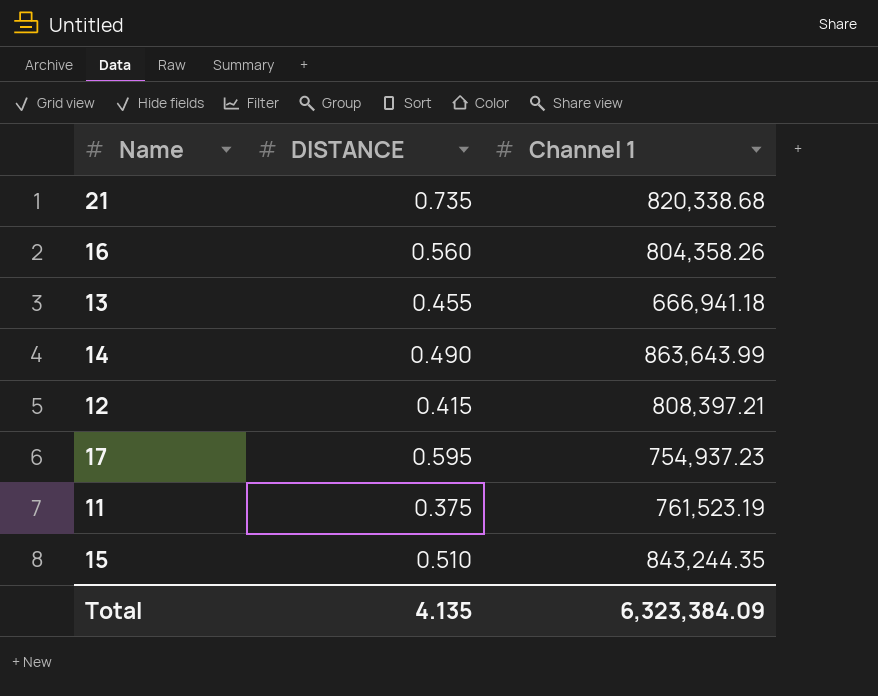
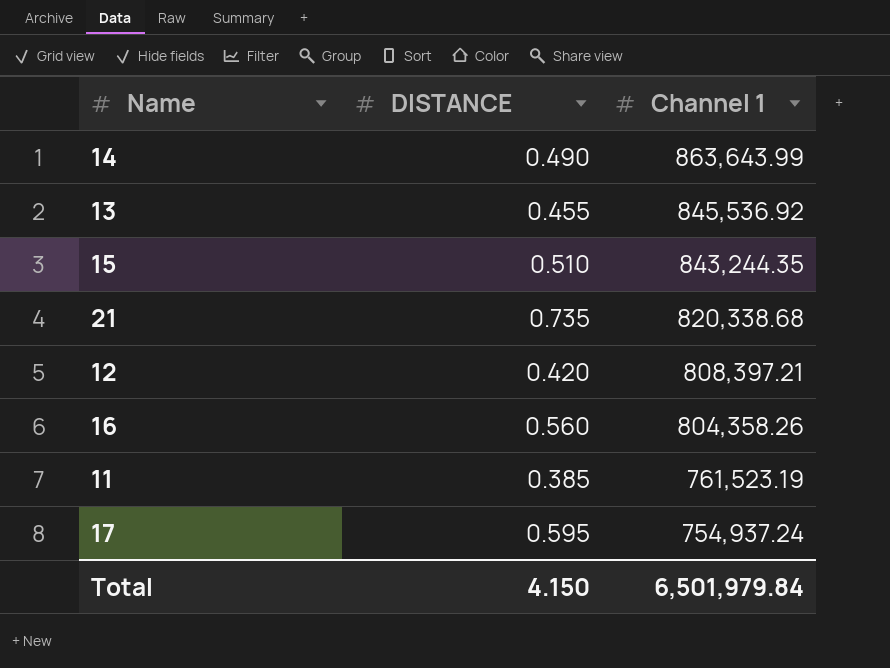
row order: none -> Channel 1 descending
13 | Channel 1: 666,941.18 -> 845,536.92
12 | DISTANCE: 0.415 -> 0.420
11 | DISTANCE: 0.375 -> 0.385
17 | Channel 1: 754,937.23 -> 754,937.24
Total | DISTANCE: 4.135 -> 4.150
Total | Channel 1: 6,323,384.09 -> 6,501,979.84

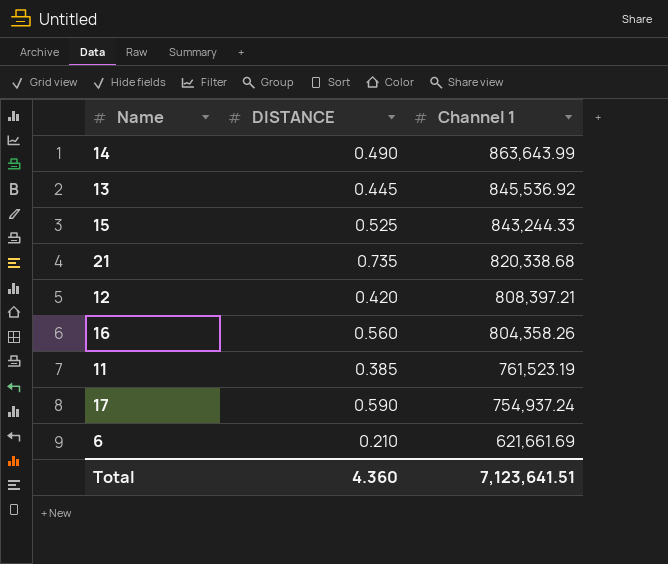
13 | DISTANCE: 0.455 -> 0.445
15 | DISTANCE: 0.510 -> 0.525
15 | Channel 1: 843,244.35 -> 843,244.33
17 | DISTANCE: 0.595 -> 0.590
row 6: none -> 0.210 | 621,661.69
Total | DISTANCE: 4.150 -> 4.360
Total | Channel 1: 6,501,979.84 -> 7,123,641.51

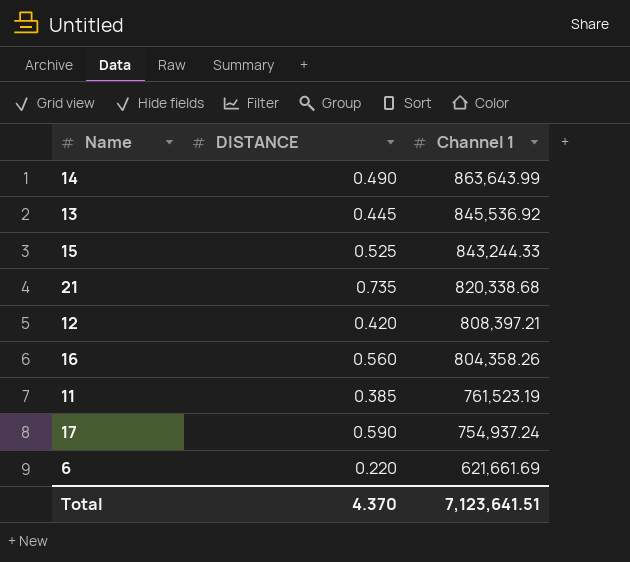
6 | DISTANCE: 0.210 -> 0.220
Total | DISTANCE: 4.360 -> 4.370

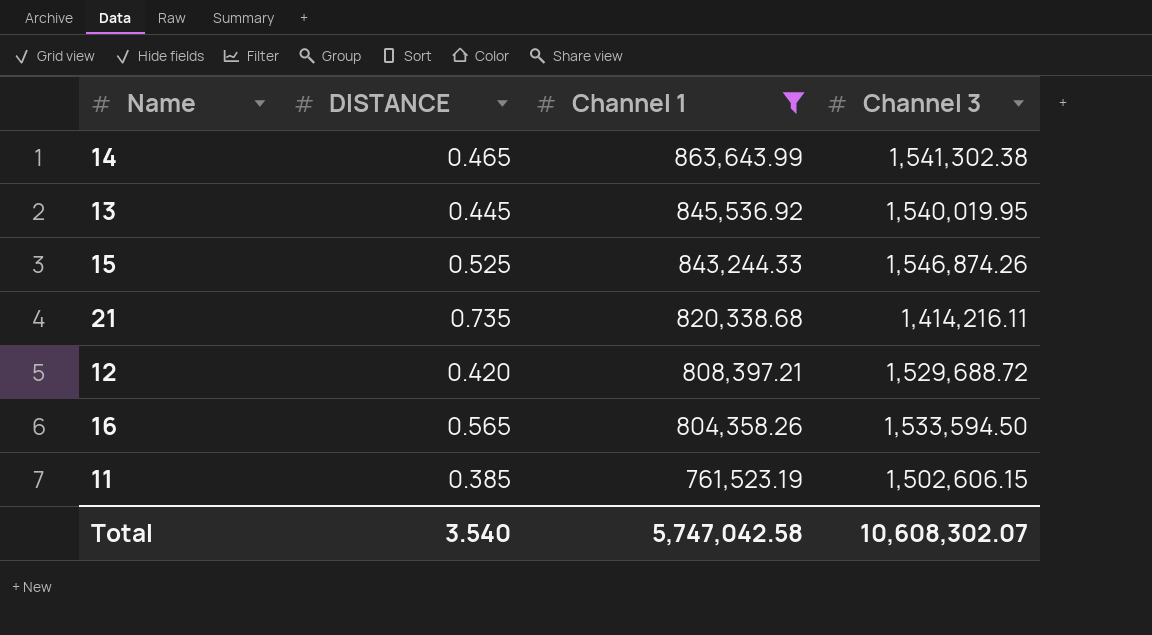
filter: none -> Channel 1 >= 761,523.19
column Channel 3 | position: none -> 4
14 | DISTANCE: 0.490 -> 0.465
16 | DISTANCE: 0.560 -> 0.565
Total | DISTANCE: 4.370 -> 3.540
Total | Channel 1: 7,123,641.51 -> 5,747,042.58

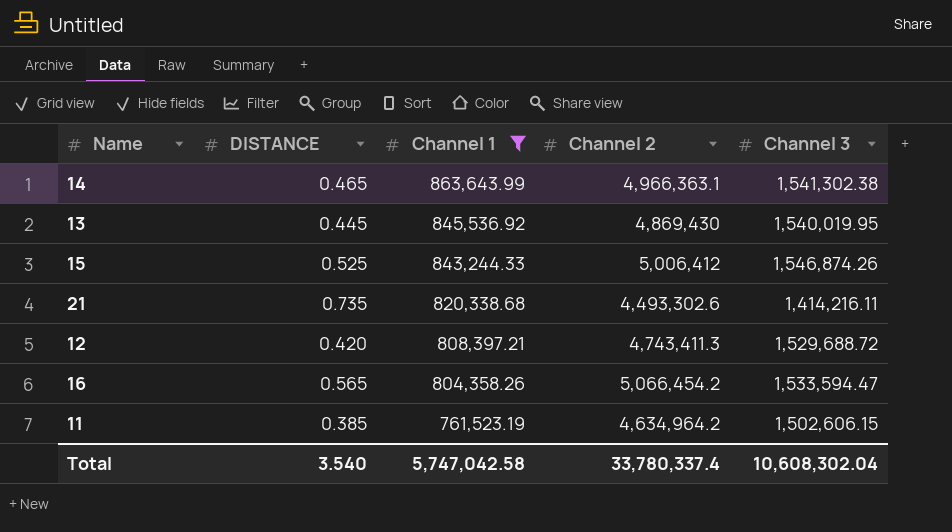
column Channel 2 | position: none -> 4
16 | Channel 3: 1,533,594.50 -> 1,533,594.47
Total | Channel 3: 10,608,302.07 -> 10,608,302.04

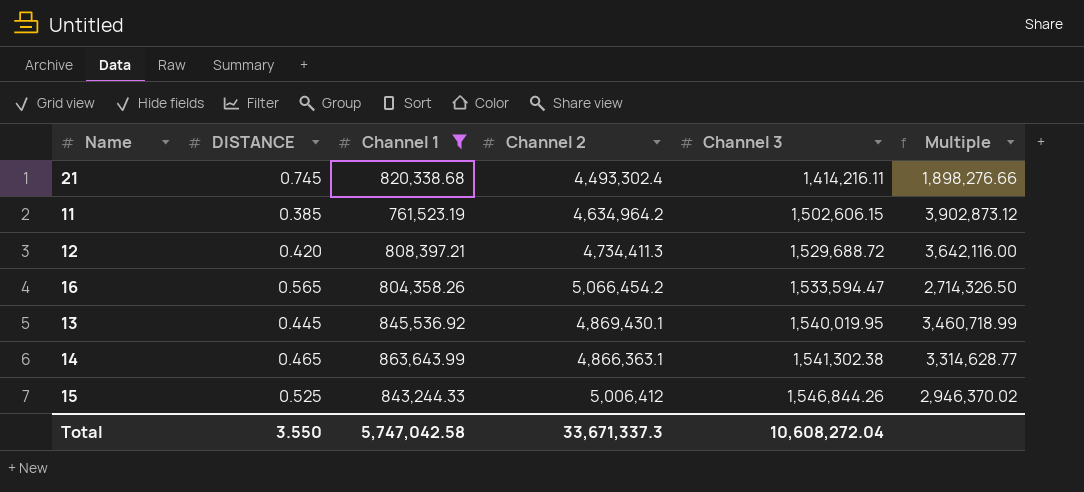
row order: Channel 1 descending -> Channel 3 ascending
column Multiple | formula: none -> [Channel 3] / [DISTANCE]
21 | DISTANCE: 0.735 -> 0.745
21 | Channel 2: 4,493,302.6 -> 4,493,302.4
12 | Channel 2: 4,743,411.3 -> 4,734,411.3
13 | Channel 2: 4,869,430 -> 4,869,430.1
14 | Channel 2: 4,966,363.1 -> 4,866,363.1
15 | Channel 3: 1,546,874.26 -> 1,546,844.26
Total | DISTANCE: 3.540 -> 3.550
Total | Channel 2: 33,780,337.4 -> 33,671,337.3
Total | Channel 3: 10,608,302.04 -> 10,608,272.04

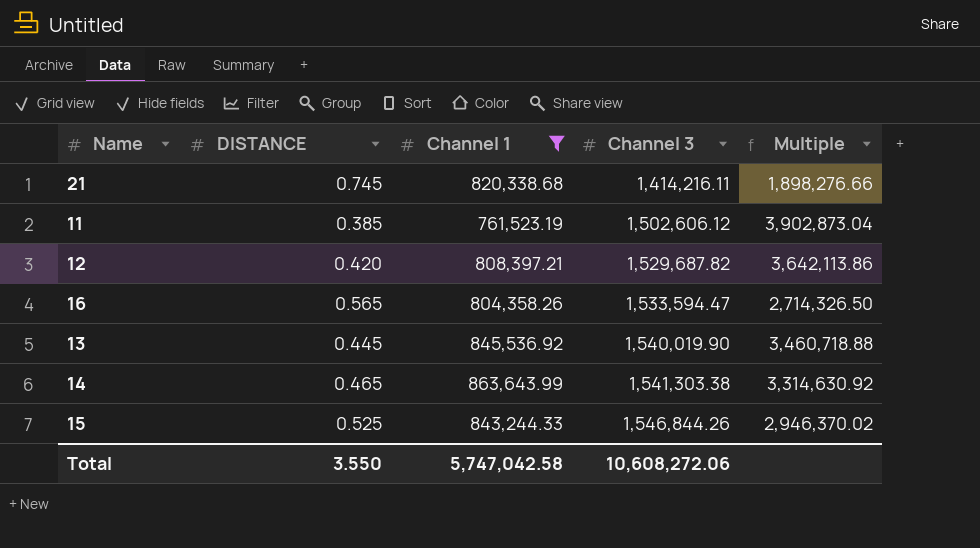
column Channel 2 | position: 4 -> none
11 | Channel 3: 1,502,606.15 -> 1,502,606.12
11 | Multiple: 3,902,873.12 -> 3,902,873.04
12 | Channel 3: 1,529,688.72 -> 1,529,687.82
12 | Multiple: 3,642,116.00 -> 3,642,113.86
13 | Channel 3: 1,540,019.95 -> 1,540,019.90
13 | Multiple: 3,460,718.99 -> 3,460,718.88
14 | Channel 3: 1,541,302.38 -> 1,541,303.38
14 | Multiple: 3,314,628.77 -> 3,314,630.92
Total | Channel 3: 10,608,272.04 -> 10,608,272.06

